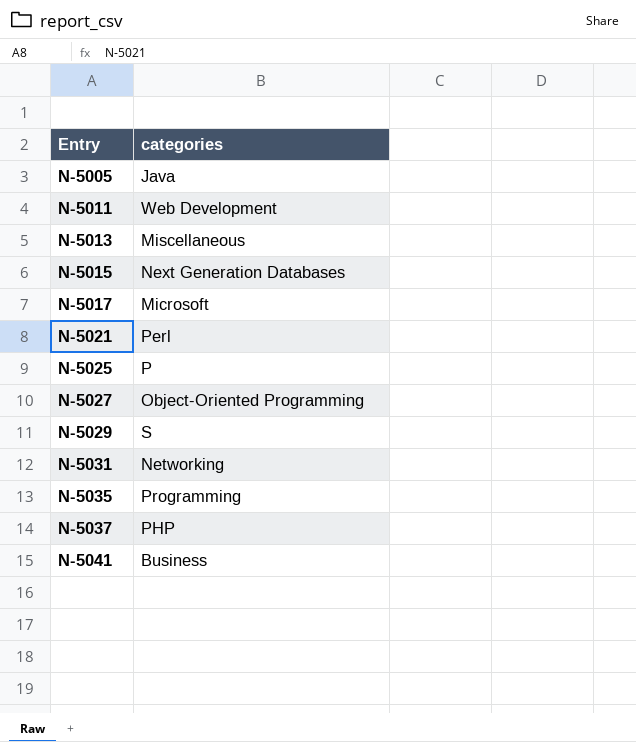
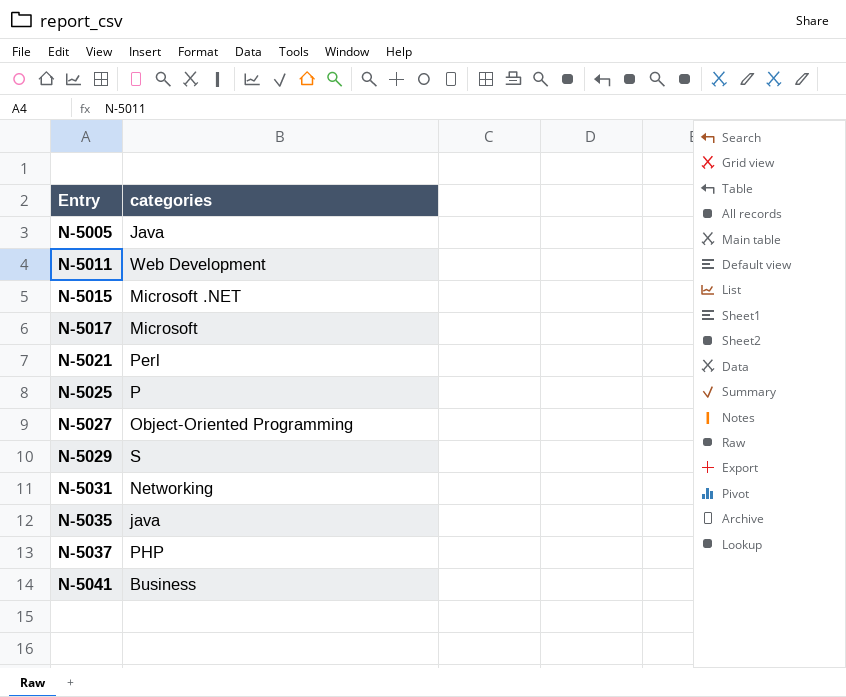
row N-5013: Miscellaneous -> none
N-5015 | categories: Next Generation Databases -> Microsoft .NET
N-5035 | categories: Programming -> java

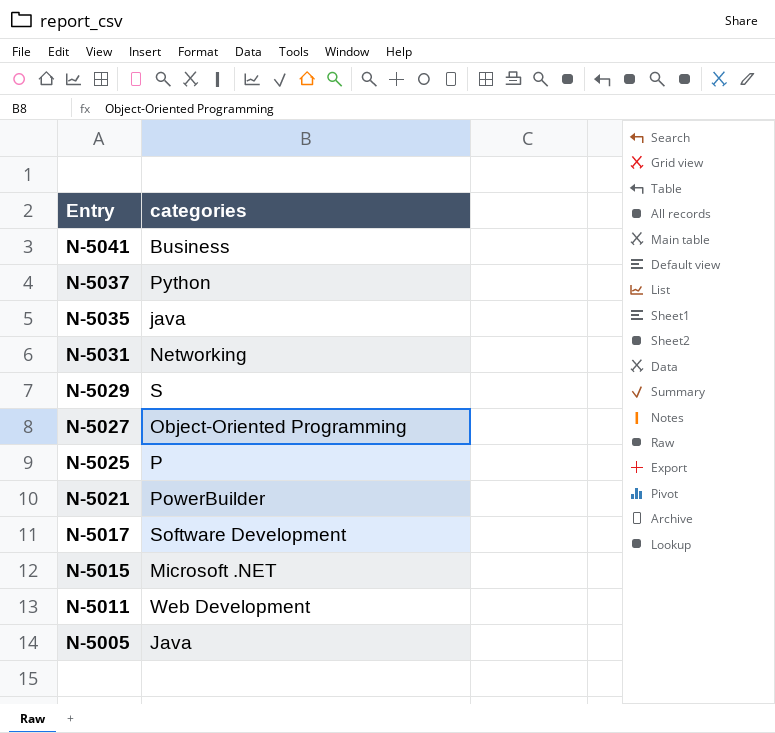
row order: Entry ascending -> Entry descending
N-5037 | categories: PHP -> Python
N-5021 | categories: Perl -> PowerBuilder
N-5017 | categories: Microsoft -> Software Development

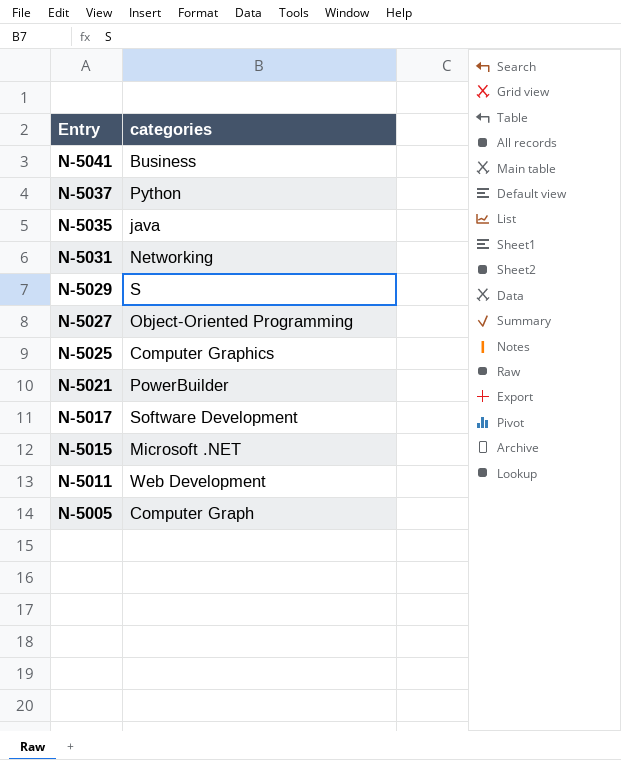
N-5025 | categories: P -> Computer Graphics
N-5005 | categories: Java -> Computer Graph

